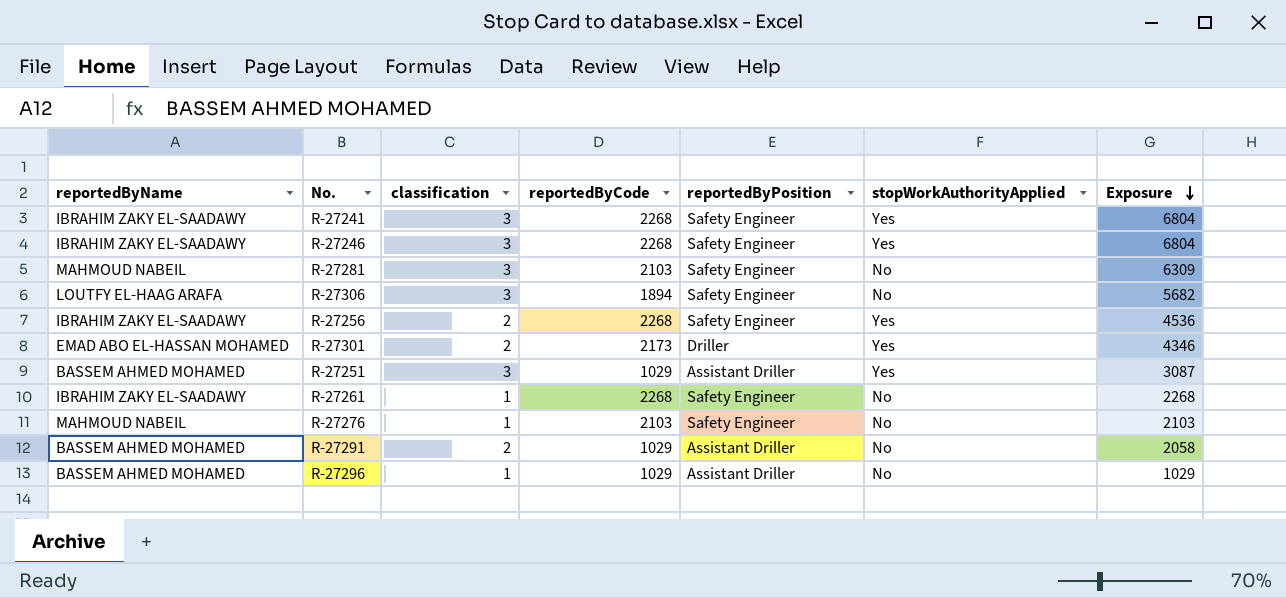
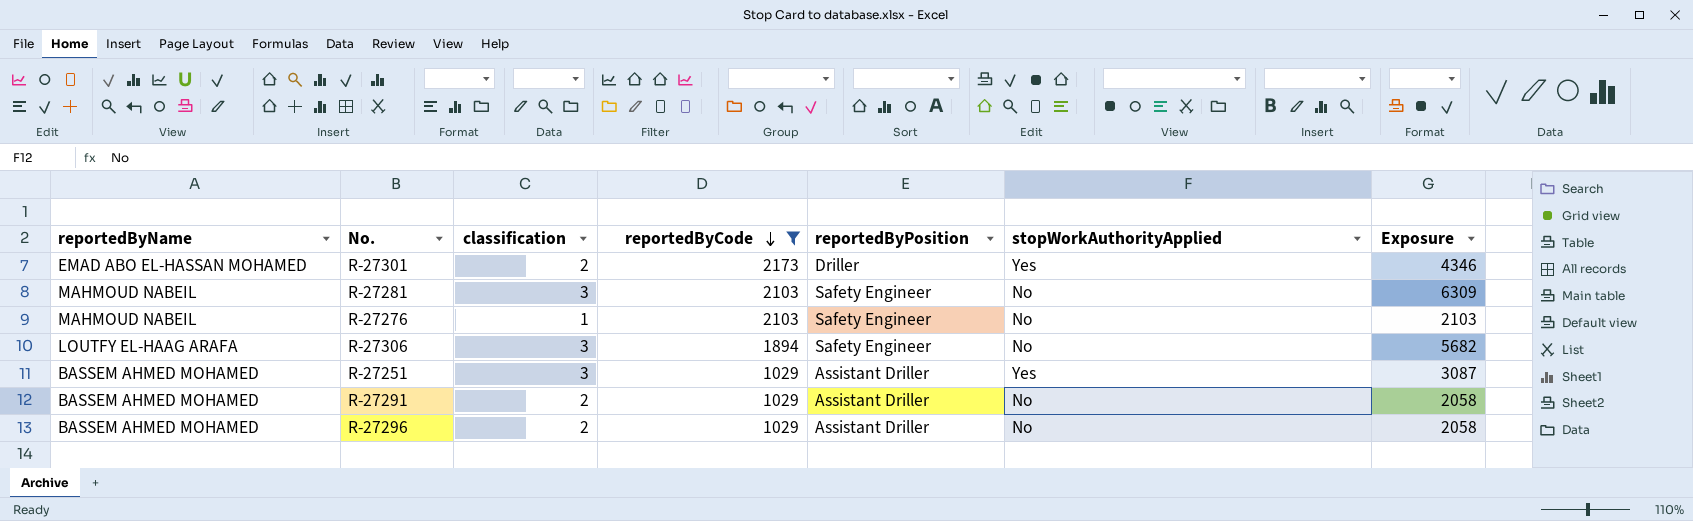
filter: none -> reportedByCode != 2268
row order: Exposure descending -> reportedByCode descending
R-27296 | classification: 1 -> 2
R-27296 | Exposure: 1029 -> 2058

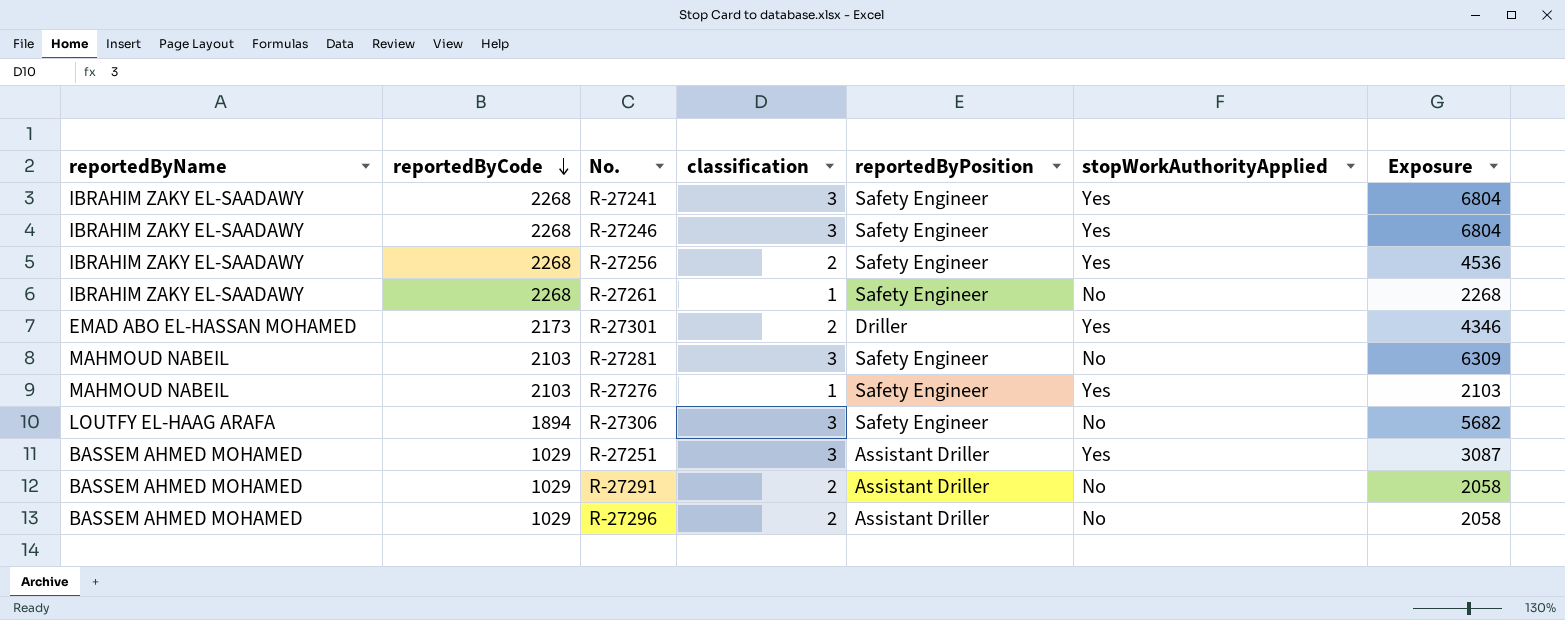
filter: reportedByCode != 2268 -> none
column reportedByCode | position: 4 -> 2
R-27276 | stopWorkAuthorityApplied: No -> Yes

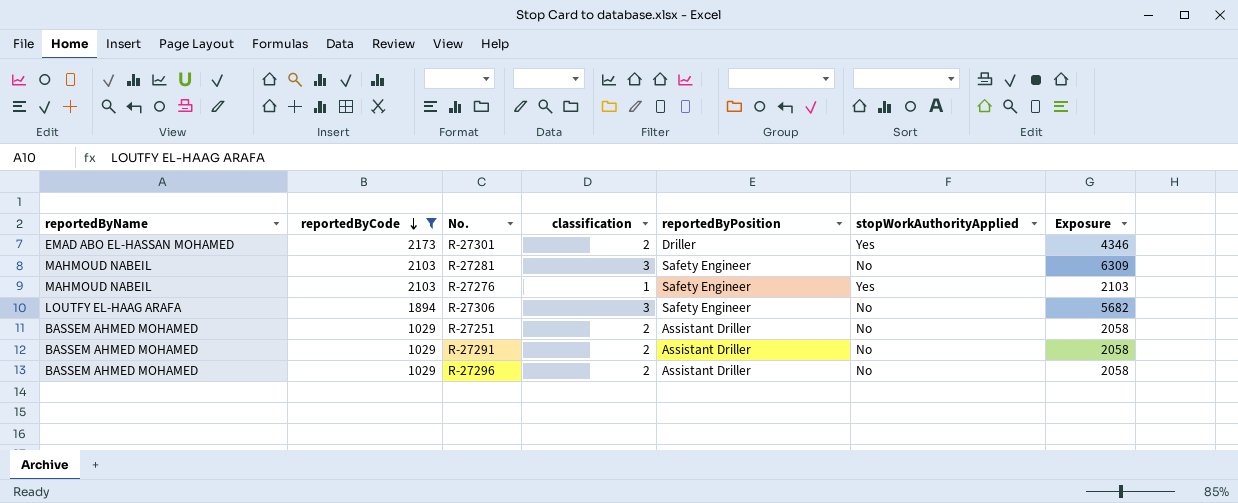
filter: none -> reportedByCode != 2268
R-27251 | classification: 3 -> 2
R-27251 | stopWorkAuthorityApplied: Yes -> No
R-27251 | Exposure: 3087 -> 2058

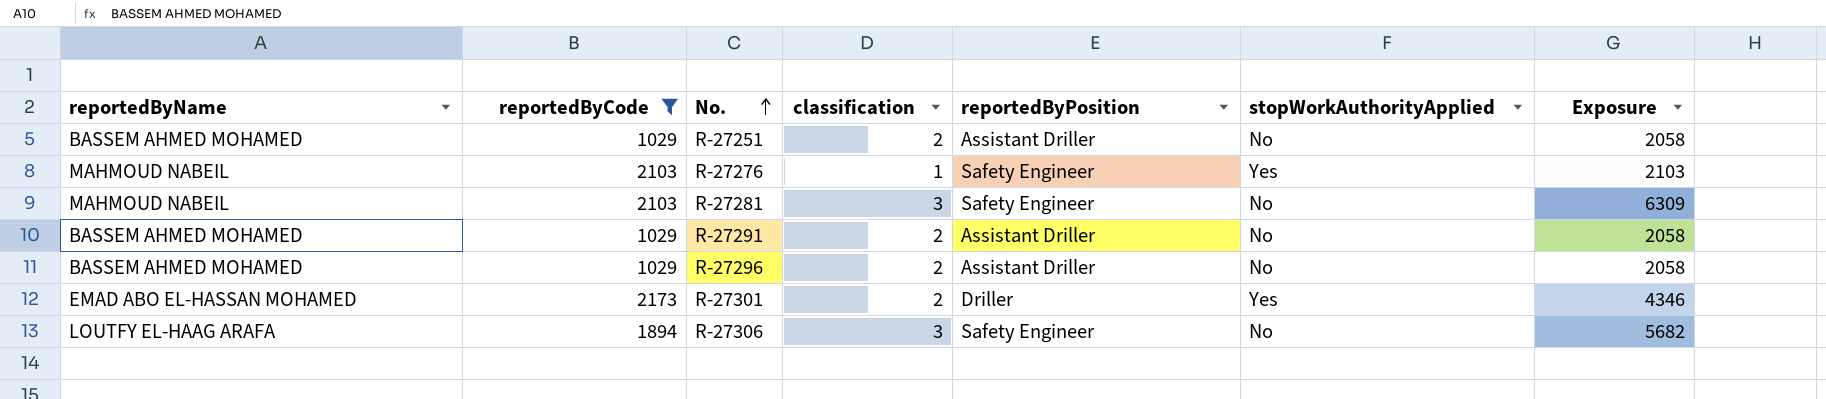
row order: reportedByCode descending -> No. ascending

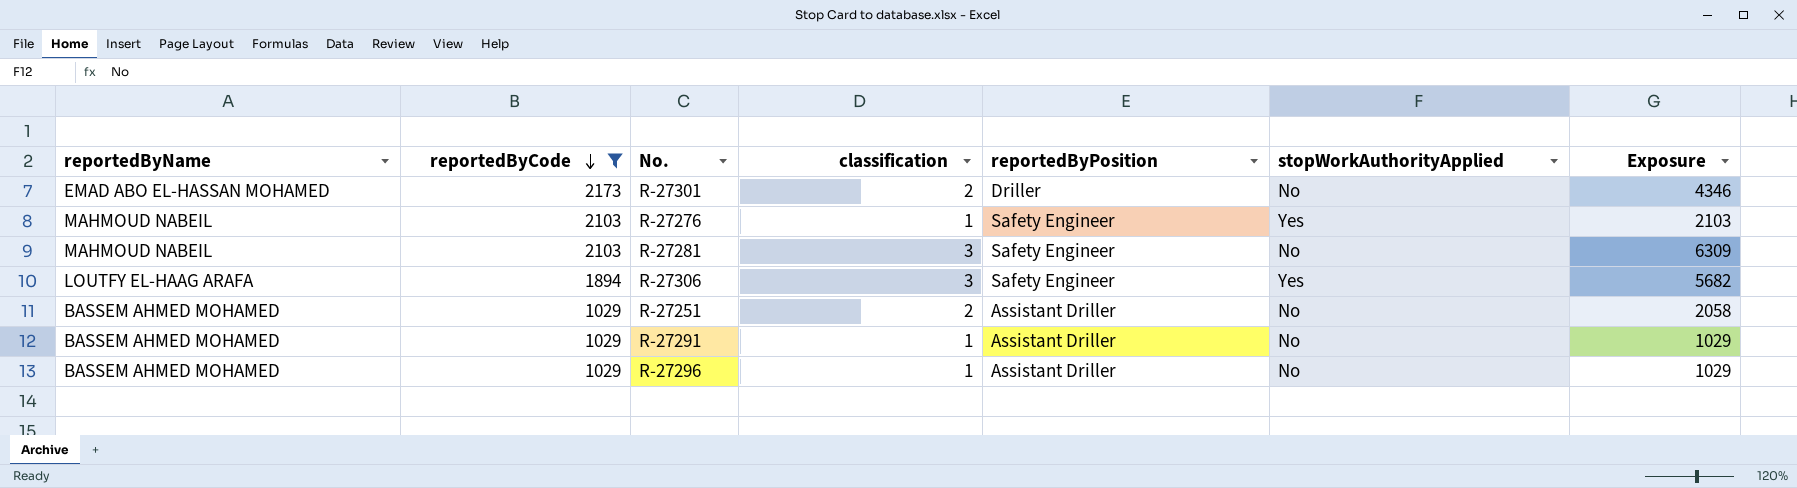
row order: No. ascending -> reportedByCode descending
R-27301 | stopWorkAuthorityApplied: Yes -> No
R-27306 | stopWorkAuthorityApplied: No -> Yes
R-27291 | classification: 2 -> 1
R-27291 | Exposure: 2058 -> 1029
R-27296 | classification: 2 -> 1
R-27296 | Exposure: 2058 -> 1029

